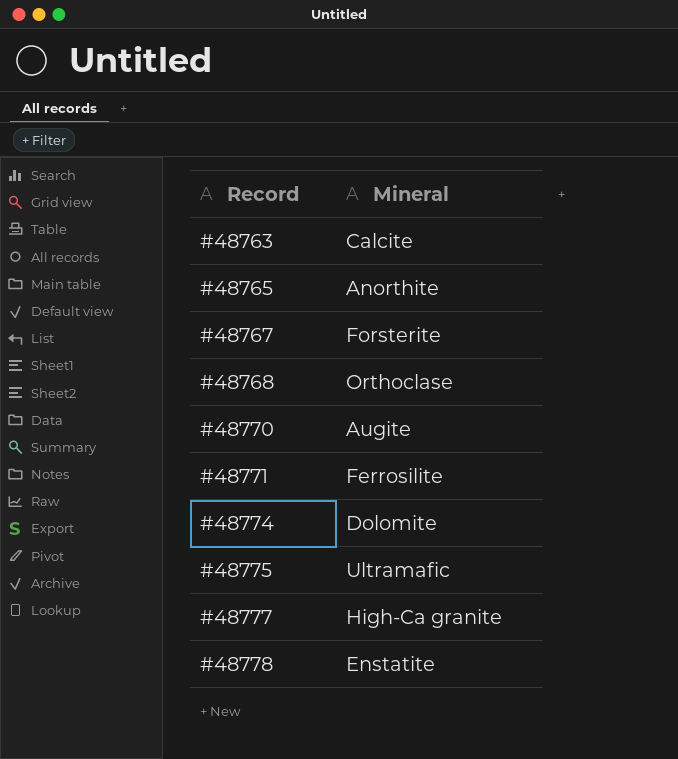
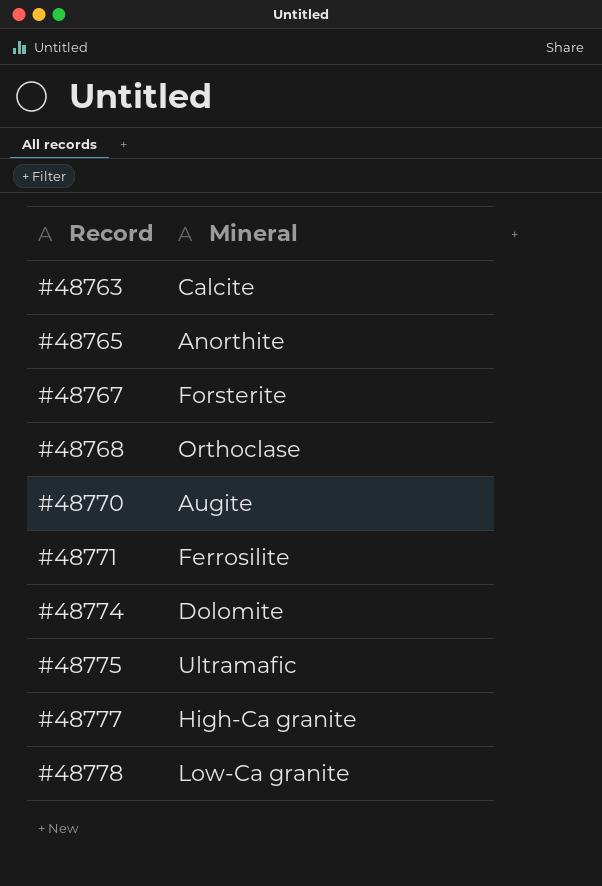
#48778 | Mineral: Enstatite -> Low-Ca granite

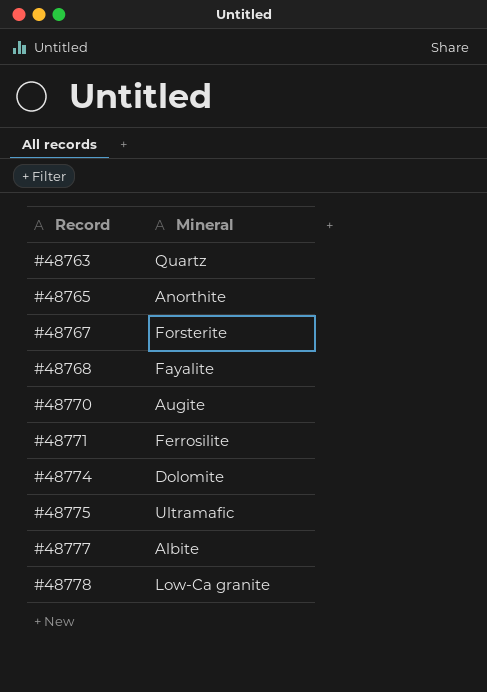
#48763 | Mineral: Calcite -> Quartz
#48768 | Mineral: Orthoclase -> Fayalite
#48777 | Mineral: High-Ca granite -> Albite

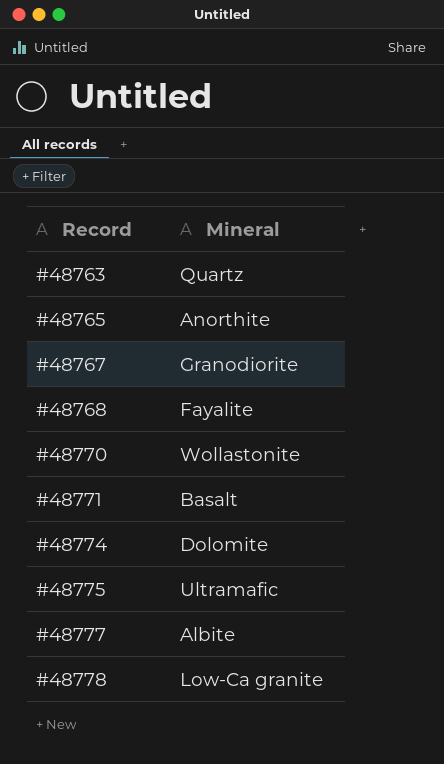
#48767 | Mineral: Forsterite -> Granodiorite
#48770 | Mineral: Augite -> Wollastonite
#48771 | Mineral: Ferrosilite -> Basalt

